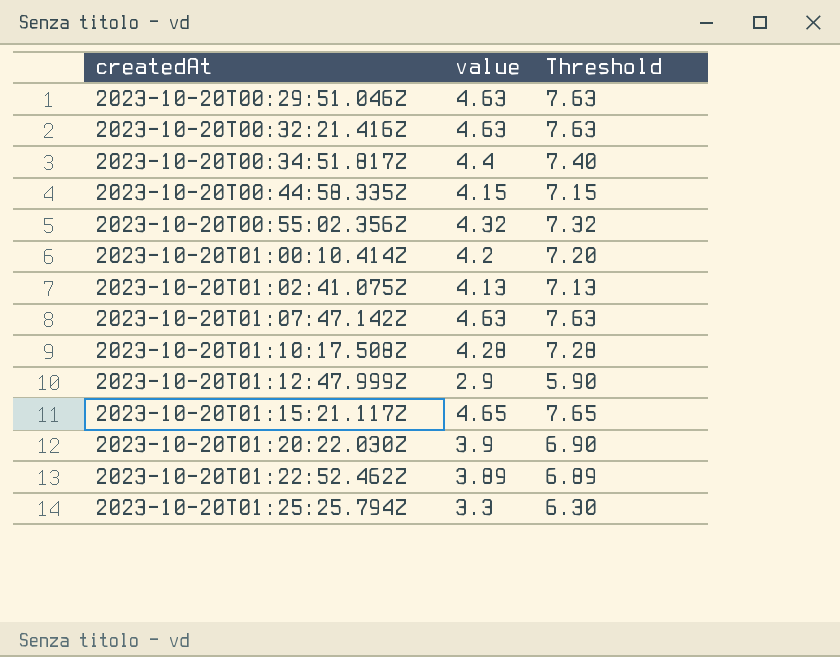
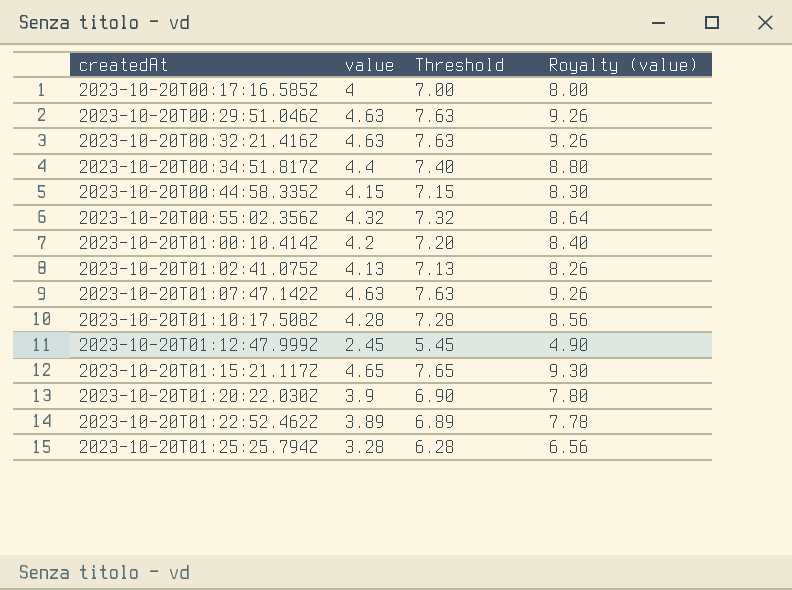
column Royalty (value) | formula: none -> [value] * 2
row 2023-10-20T00:17:16.585Z: none -> 4 | 7.00 | 8.00
2023-10-20T01:12:47.999Z | value: 2.9 -> 2.45
2023-10-20T01:12:47.999Z | Threshold: 5.90 -> 5.45
2023-10-20T01:25:25.794Z | value: 3.3 -> 3.28
2023-10-20T01:25:25.794Z | Threshold: 6.30 -> 6.28

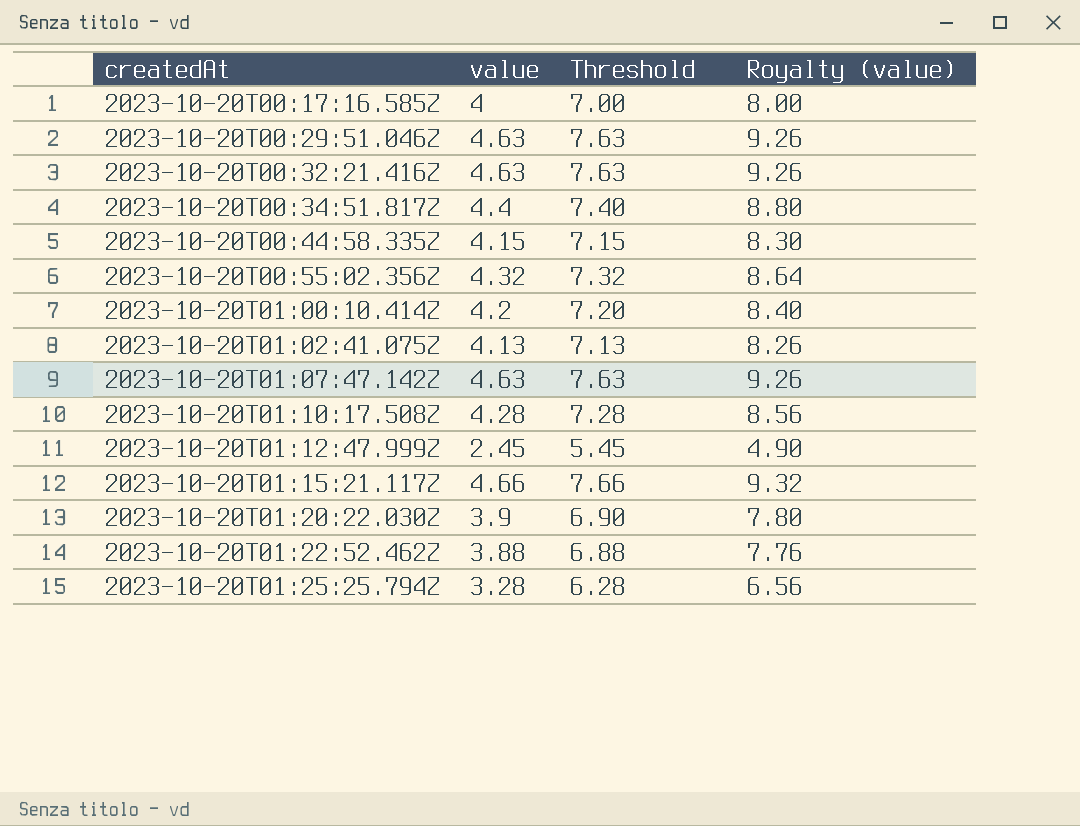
2023-10-20T01:15:21.117Z | value: 4.65 -> 4.66
2023-10-20T01:15:21.117Z | Threshold: 7.65 -> 7.66
2023-10-20T01:15:21.117Z | Royalty (value): 9.30 -> 9.32
2023-10-20T01:22:52.462Z | value: 3.89 -> 3.88
2023-10-20T01:22:52.462Z | Threshold: 6.89 -> 6.88
2023-10-20T01:22:52.462Z | Royalty (value): 7.78 -> 7.76

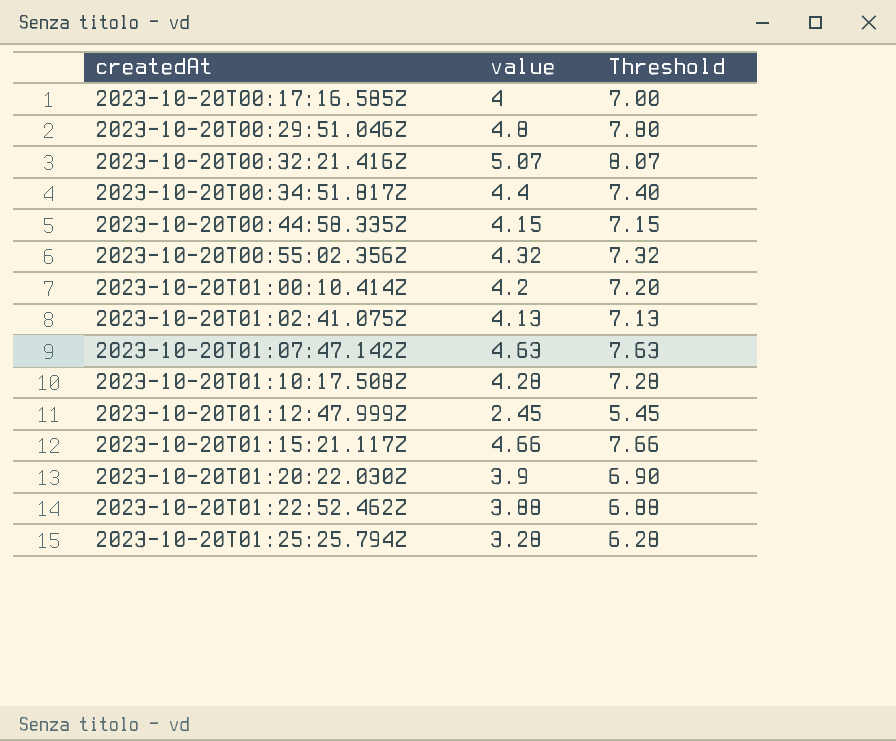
column Royalty (value) | formula: [value] * 2 -> none
2023-10-20T00:29:51.046Z | value: 4.63 -> 4.8
2023-10-20T00:29:51.046Z | Threshold: 7.63 -> 7.80
2023-10-20T00:32:21.416Z | value: 4.63 -> 5.07
2023-10-20T00:32:21.416Z | Threshold: 7.63 -> 8.07

